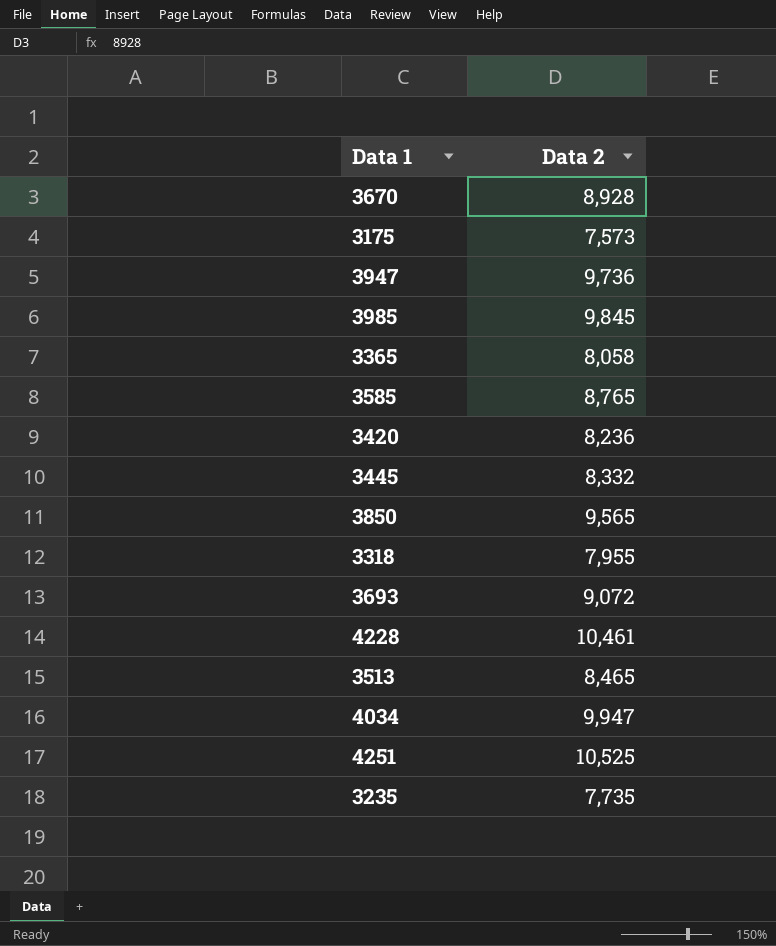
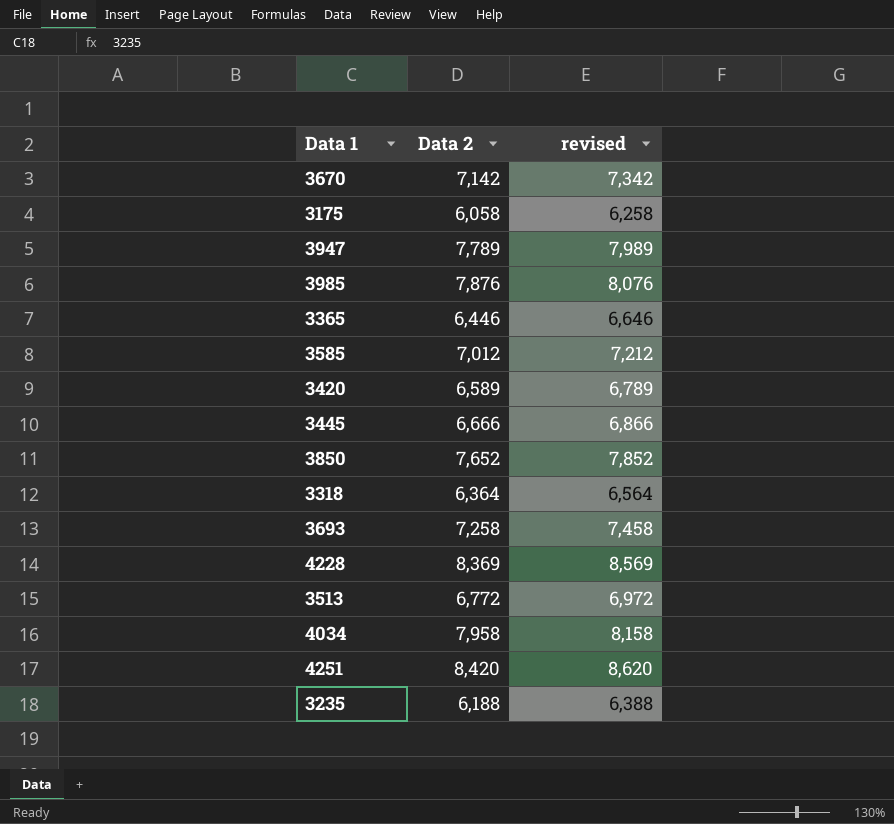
column revised | formula: none -> [Data 2] + 200
3670 | Data 2: 8,928 -> 7,142
3175 | Data 2: 7,573 -> 6,058
3947 | Data 2: 9,736 -> 7,789
3985 | Data 2: 9,845 -> 7,876
3365 | Data 2: 8,058 -> 6,446
3585 | Data 2: 8,765 -> 7,012
3420 | Data 2: 8,236 -> 6,589
3445 | Data 2: 8,332 -> 6,666
3850 | Data 2: 9,565 -> 7,652
3318 | Data 2: 7,955 -> 6,364
3693 | Data 2: 9,072 -> 7,258
4228 | Data 2: 10,461 -> 8,369
3513 | Data 2: 8,465 -> 6,772
4034 | Data 2: 9,947 -> 7,958
4251 | Data 2: 10,525 -> 8,420
3235 | Data 2: 7,735 -> 6,188

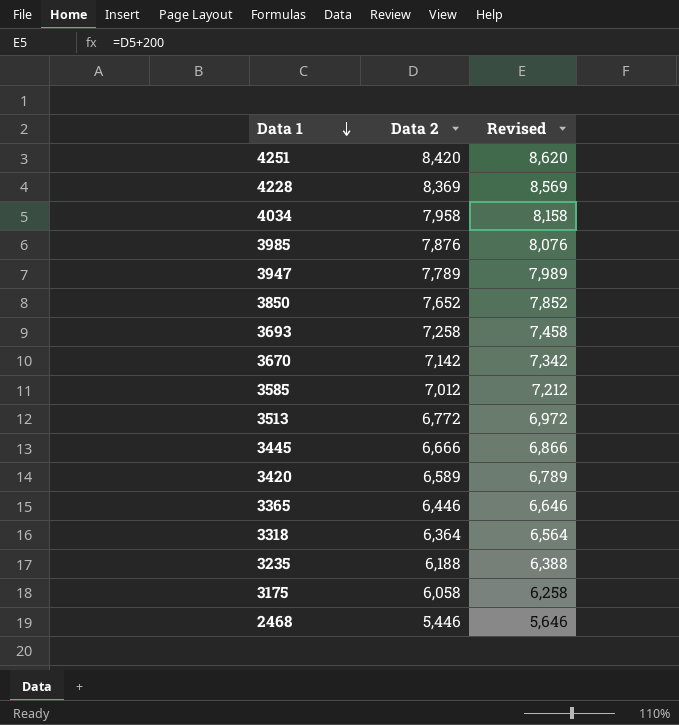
row order: none -> Data 1 descending
column name: revised -> Revised
row 2468: none -> 5,446 | 5,646

